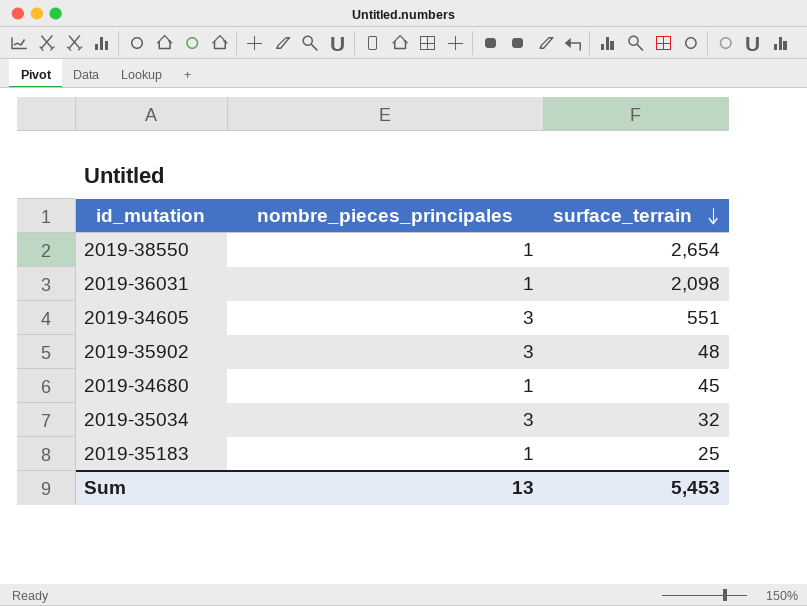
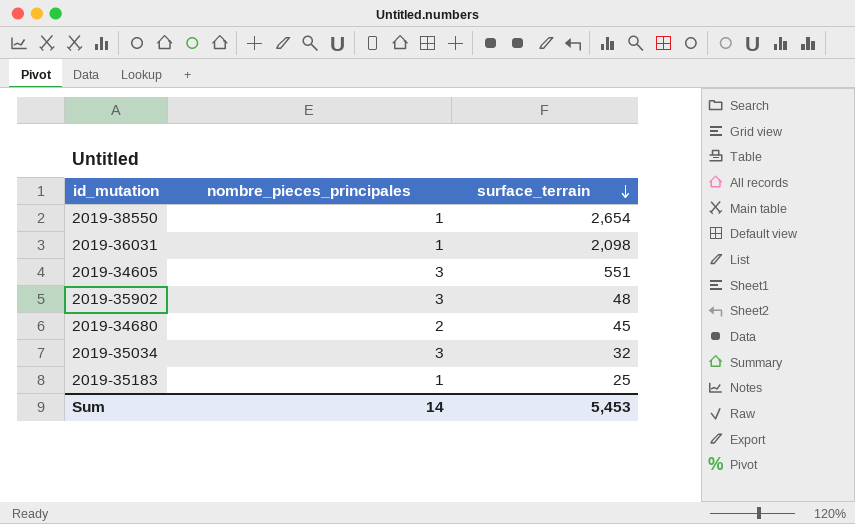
2019-34680 | nombre_pieces_principales: 1 -> 2
Sum | nombre_pieces_principales: 13 -> 14

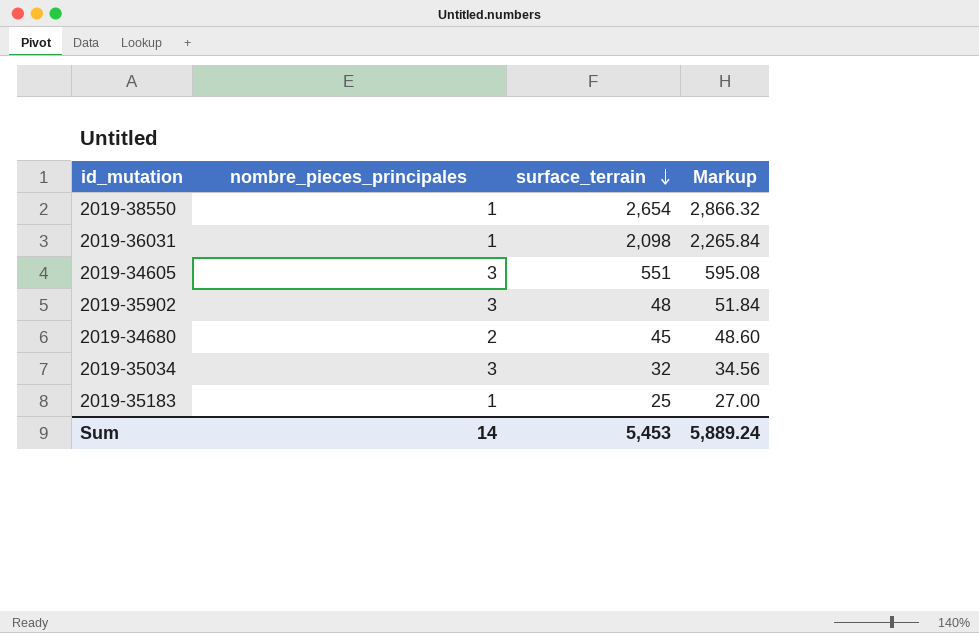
column Markup | formula: none -> [surface_terrain] * 1.08

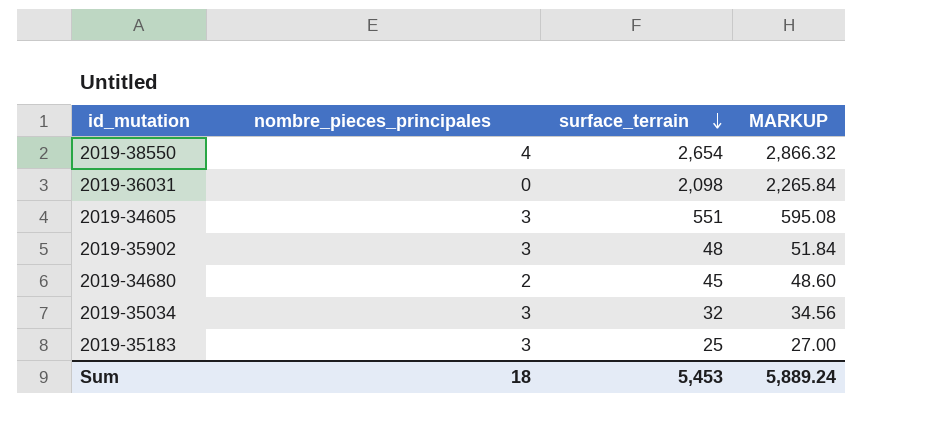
column name: Markup -> MARKUP
2019-38550 | nombre_pieces_principales: 1 -> 4
2019-36031 | nombre_pieces_principales: 1 -> 0
2019-35183 | nombre_pieces_principales: 1 -> 3
Sum | nombre_pieces_principales: 14 -> 18

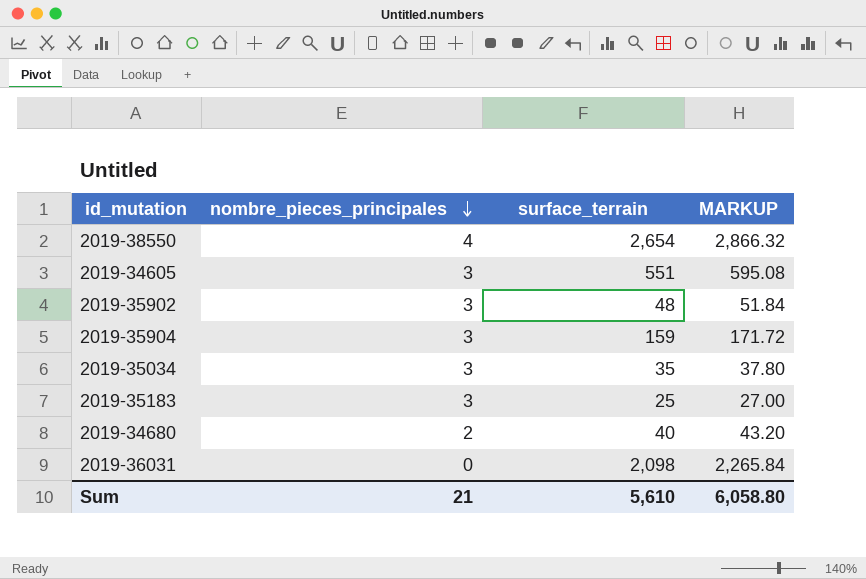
row order: surface_terrain descending -> nombre_pieces_principales descending
row 2019-35904: none -> 3 | 159 | 171.72
2019-35034 | surface_terrain: 32 -> 35
2019-35034 | MARKUP: 34.56 -> 37.80
2019-34680 | surface_terrain: 45 -> 40
2019-34680 | MARKUP: 48.60 -> 43.20
Sum | nombre_pieces_principales: 18 -> 21
Sum | surface_terrain: 5,453 -> 5,610
Sum | MARKUP: 5,889.24 -> 6,058.80

